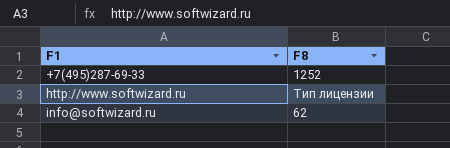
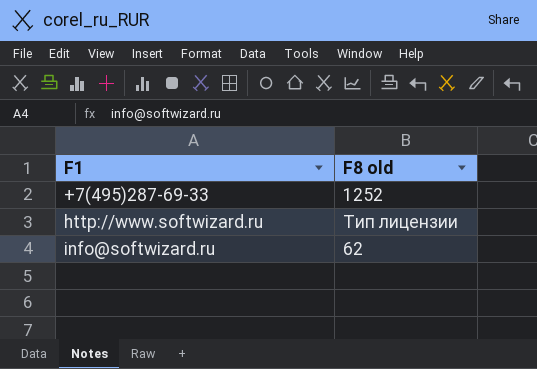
column name: F8 -> F8 old

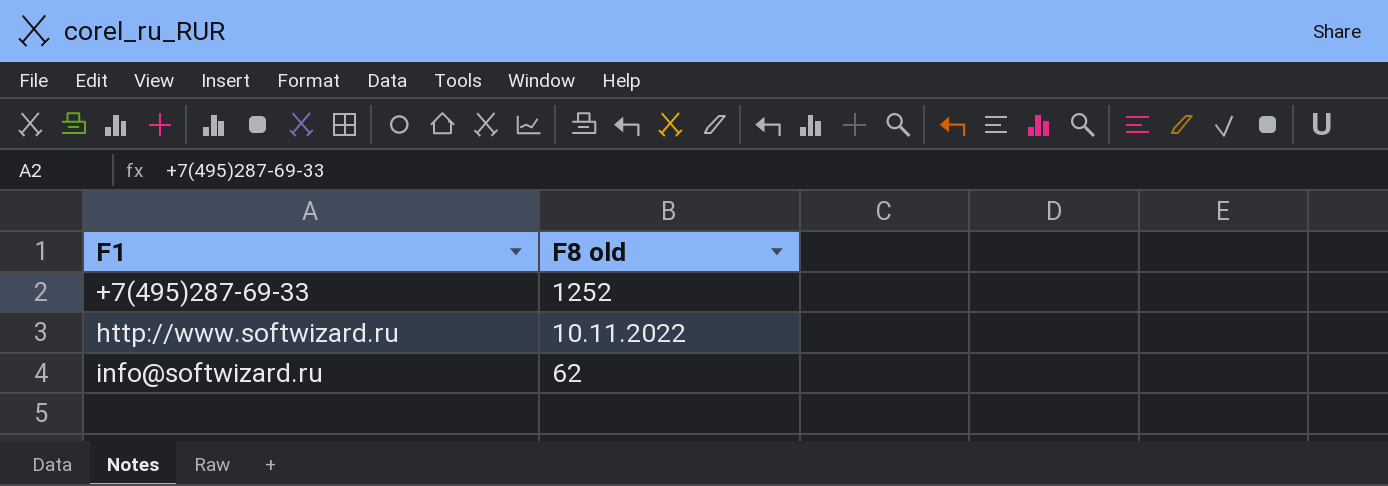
http://www.softwizard.ru | F8 old: Тип лицензии -> 10.11.2022

